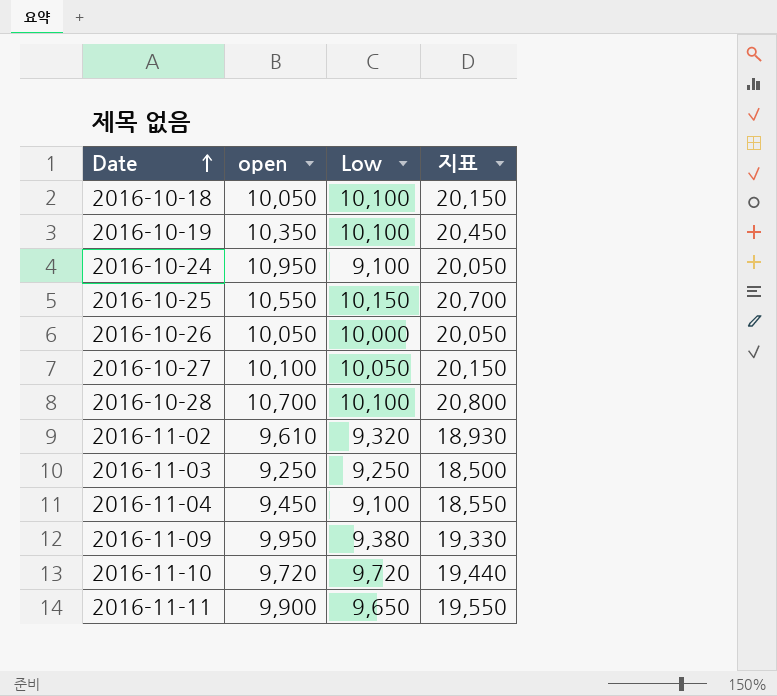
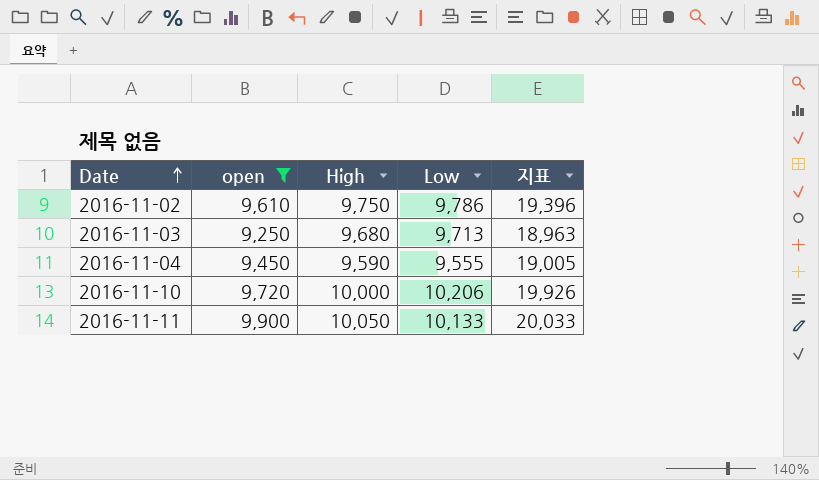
filter: none -> open <= 9,900
column High | position: none -> 3
2016-11-02 | Low: 9,320 -> 9,786
2016-11-02 | 지표: 18,930 -> 19,396
2016-11-03 | Low: 9,250 -> 9,713
2016-11-03 | 지표: 18,500 -> 18,963
2016-11-04 | Low: 9,100 -> 9,555
2016-11-04 | 지표: 18,550 -> 19,005
2016-11-10 | Low: 9,720 -> 10,206
2016-11-10 | 지표: 19,440 -> 19,926
2016-11-11 | Low: 9,650 -> 10,133
2016-11-11 | 지표: 19,550 -> 20,033

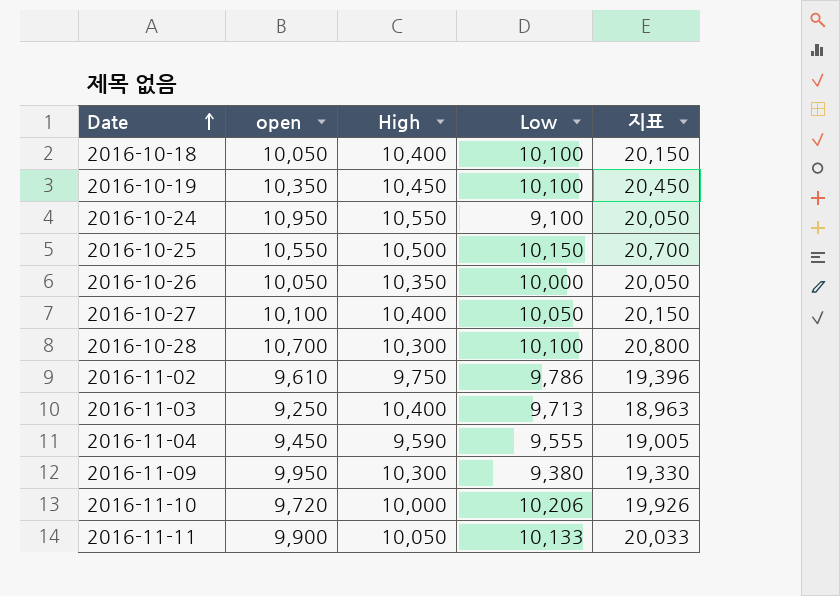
filter: open <= 9,900 -> none
2016-11-03 | High: 9,680 -> 10,400

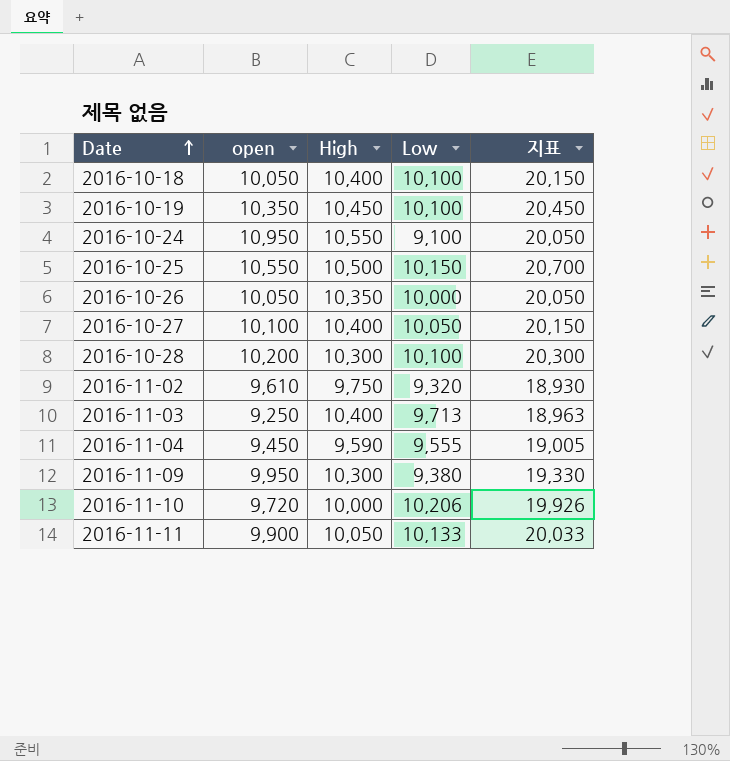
2016-10-28 | open: 10,700 -> 10,200
2016-10-28 | 지표: 20,800 -> 20,300
2016-11-02 | Low: 9,786 -> 9,320
2016-11-02 | 지표: 19,396 -> 18,930

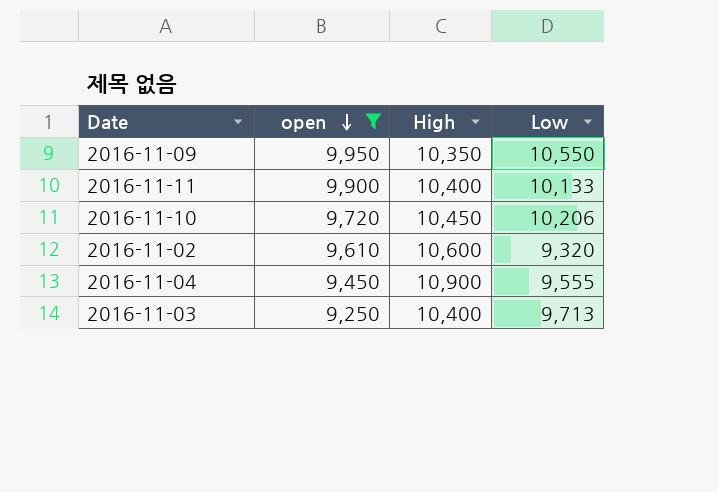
filter: none -> open <= 9,950
row order: Date ascending -> open descending
column 지표 | formula: [open] + [Low] -> none
2016-11-09 | High: 10,300 -> 10,350
2016-11-09 | Low: 9,380 -> 10,550
2016-11-11 | High: 10,050 -> 10,400
2016-11-10 | High: 10,000 -> 10,450
2016-11-02 | High: 9,750 -> 10,600
2016-11-04 | High: 9,590 -> 10,900

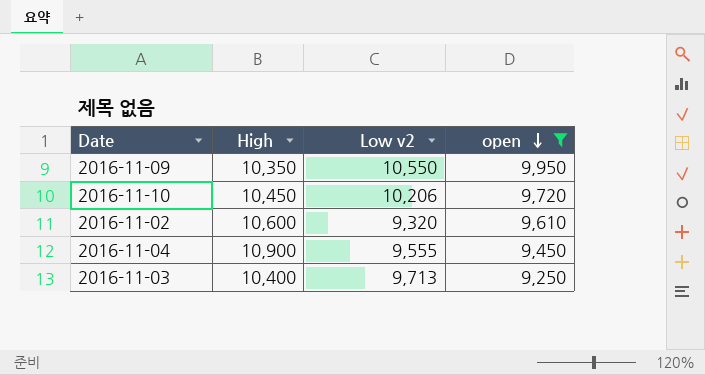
column name: Low -> Low v2
column open | position: 2 -> 4
row 2016-11-11: 9,900 | 10,400 | 10,133 -> none

